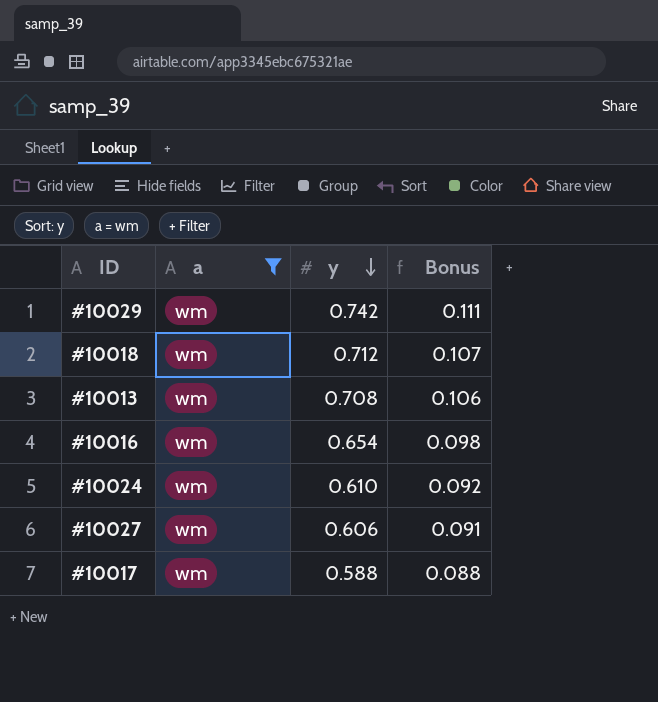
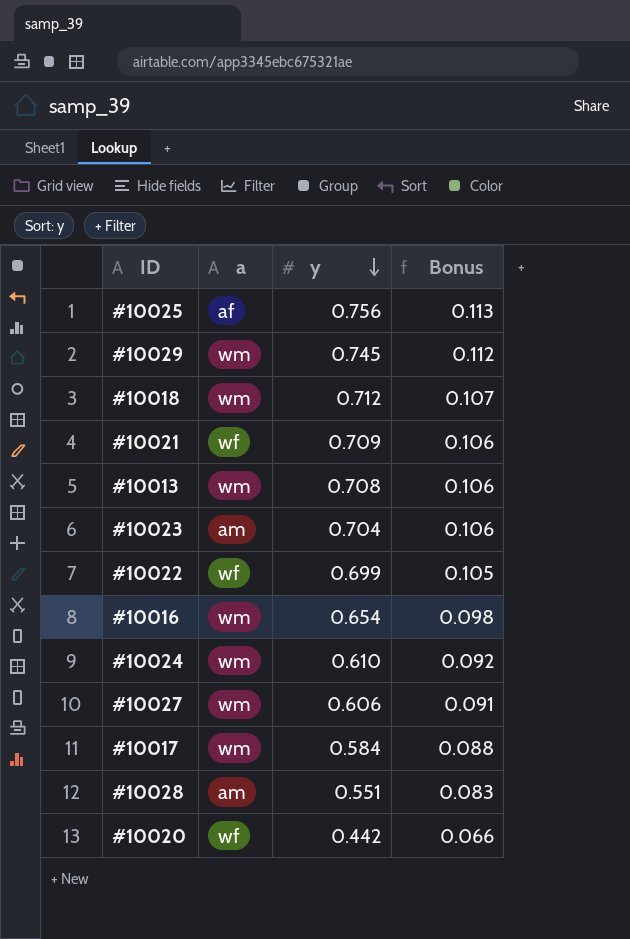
filter: a = wm -> none
#10029 | y: 0.742 -> 0.745
#10029 | Bonus: 0.111 -> 0.112
#10017 | y: 0.588 -> 0.584

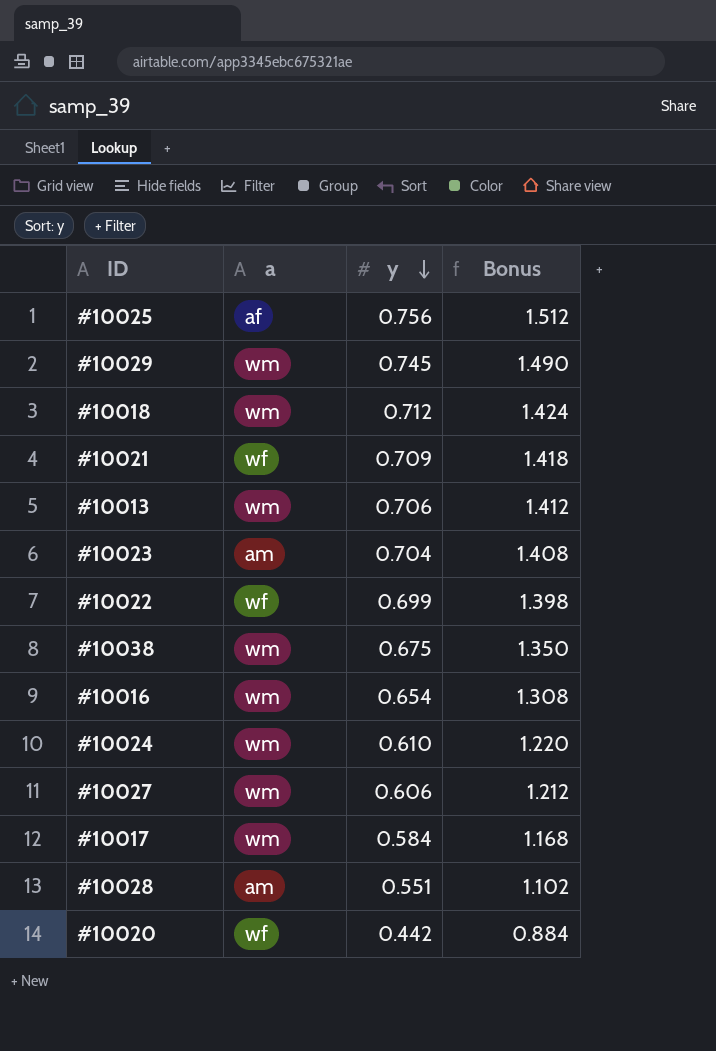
column Bonus | formula: [y] * 0.15 -> [y] * 2
#10013 | y: 0.708 -> 0.706
row #10038: none -> wm | 0.675 | 1.350

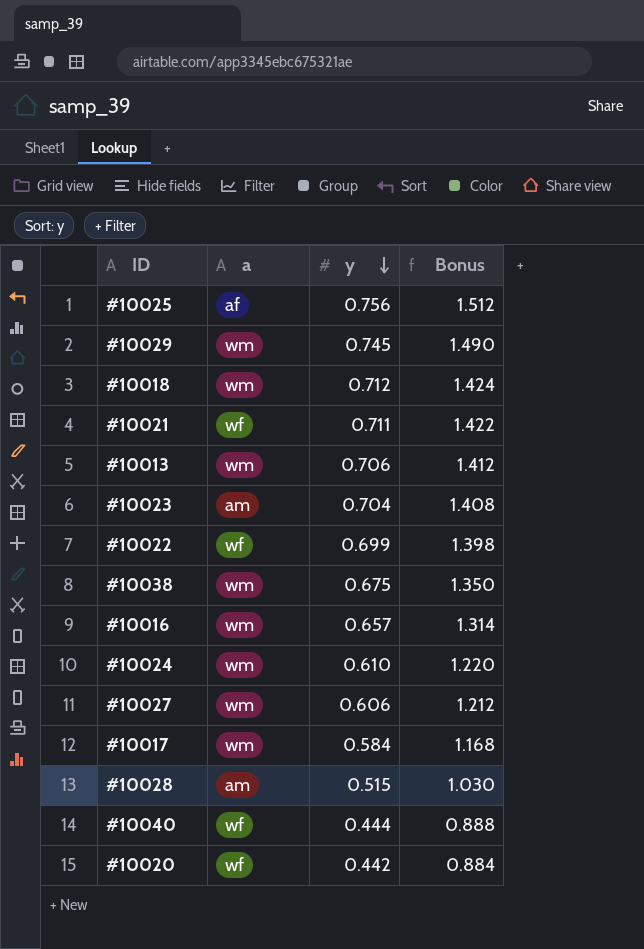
#10021 | y: 0.709 -> 0.711
#10021 | Bonus: 1.418 -> 1.422
#10016 | y: 0.654 -> 0.657
#10016 | Bonus: 1.308 -> 1.314
#10028 | y: 0.551 -> 0.515
#10028 | Bonus: 1.102 -> 1.030
row #10040: none -> wf | 0.444 | 0.888

